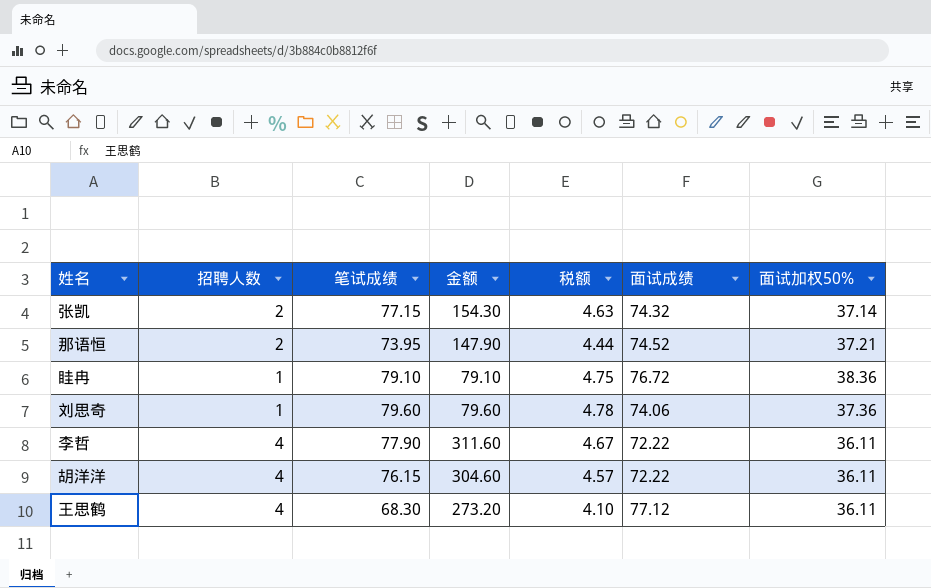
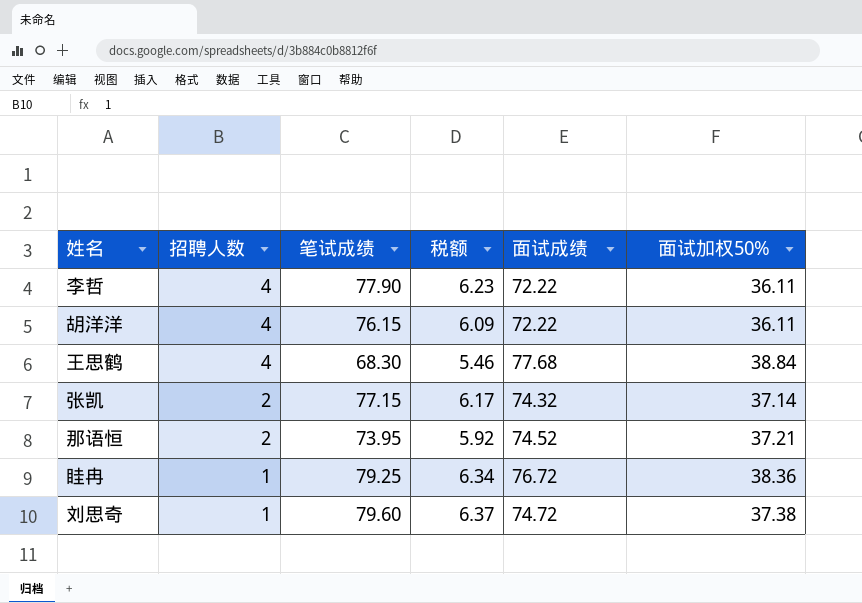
row order: none -> 招聘人数 descending
column 金额 | formula: [招聘人数] * [笔试成绩] -> none
column 税额 | formula: [笔试成绩] * 0.06 -> [笔试成绩] * 0.08
王思鹤 | 面试成绩: 77.12 -> 77.68
王思鹤 | 面试加权50%: 36.11 -> 38.84
眭冉 | 笔试成绩: 79.10 -> 79.25
刘思奇 | 面试成绩: 74.06 -> 74.72
刘思奇 | 面试加权50%: 37.36 -> 37.38

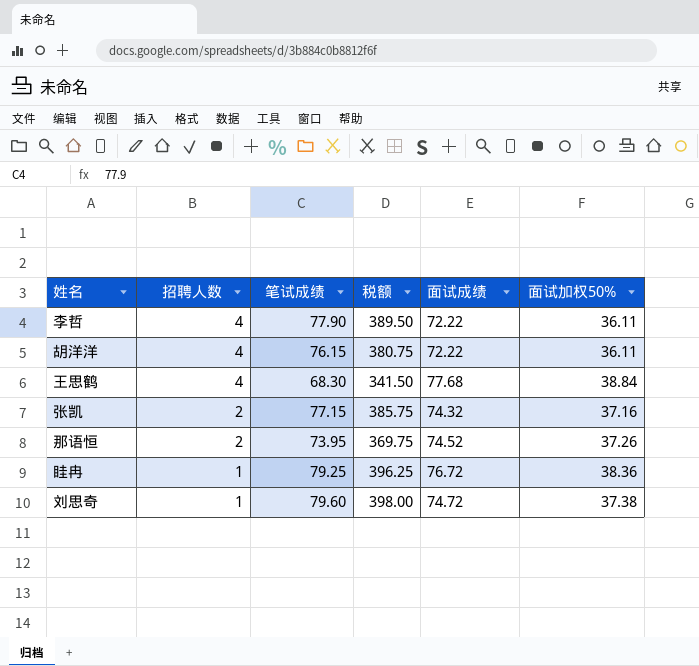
column 税额 | formula: [笔试成绩] * 0.08 -> [笔试成绩] * 5
张凯 | 面试加权50%: 37.14 -> 37.16
那语恒 | 面试加权50%: 37.21 -> 37.26

